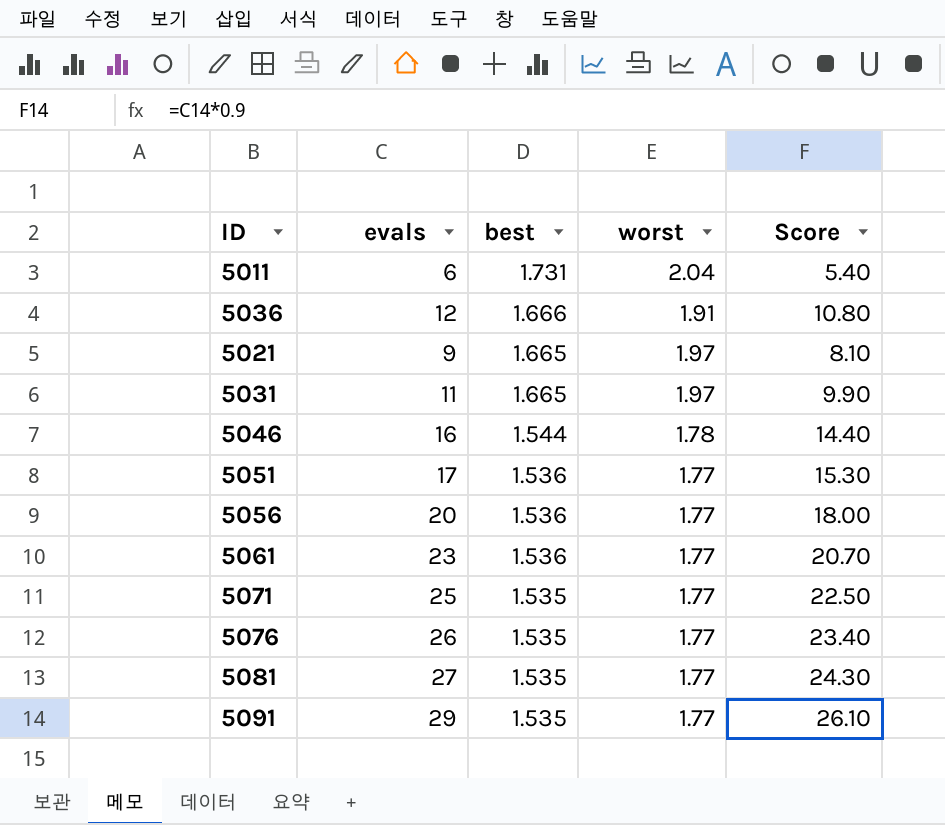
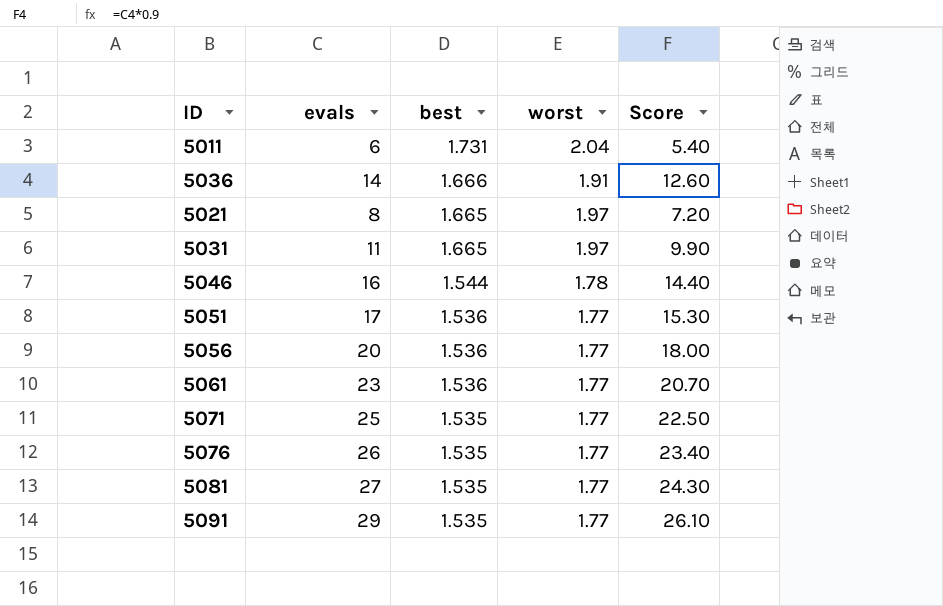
5036 | evals: 12 -> 14
5036 | Score: 10.80 -> 12.60
5021 | evals: 9 -> 8
5021 | Score: 8.10 -> 7.20

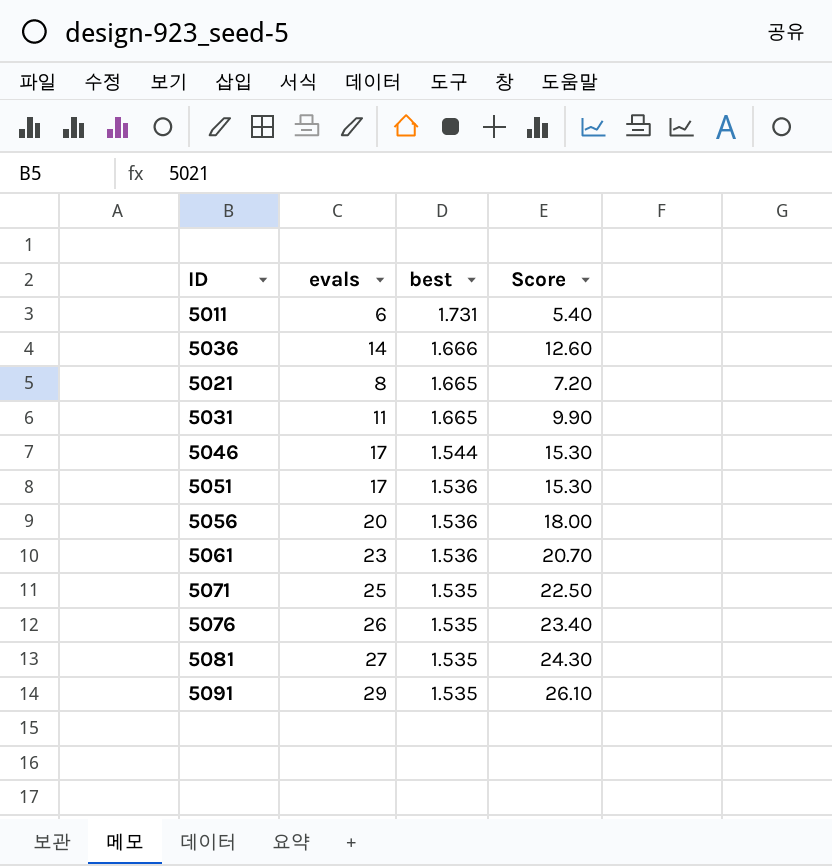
column worst | position: 4 -> none
5046 | evals: 16 -> 17
5046 | Score: 14.40 -> 15.30

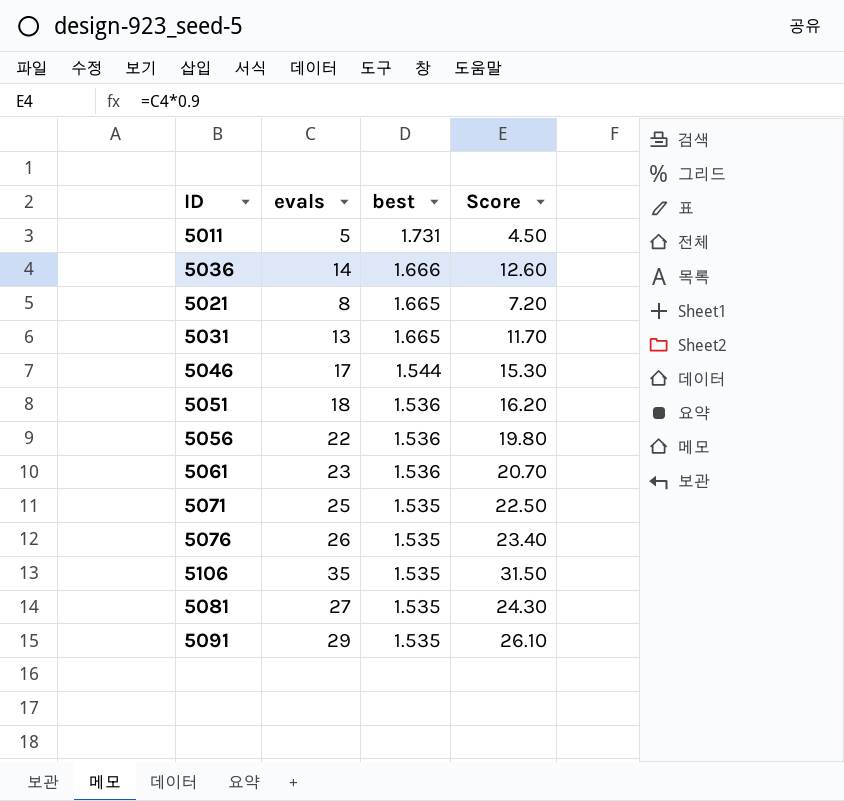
5011 | evals: 6 -> 5
5011 | Score: 5.40 -> 4.50
5031 | evals: 11 -> 13
5031 | Score: 9.90 -> 11.70
5051 | evals: 17 -> 18
5051 | Score: 15.30 -> 16.20
5056 | evals: 20 -> 22
5056 | Score: 18.00 -> 19.80
row 5106: none -> 35 | 1.535 | 31.50

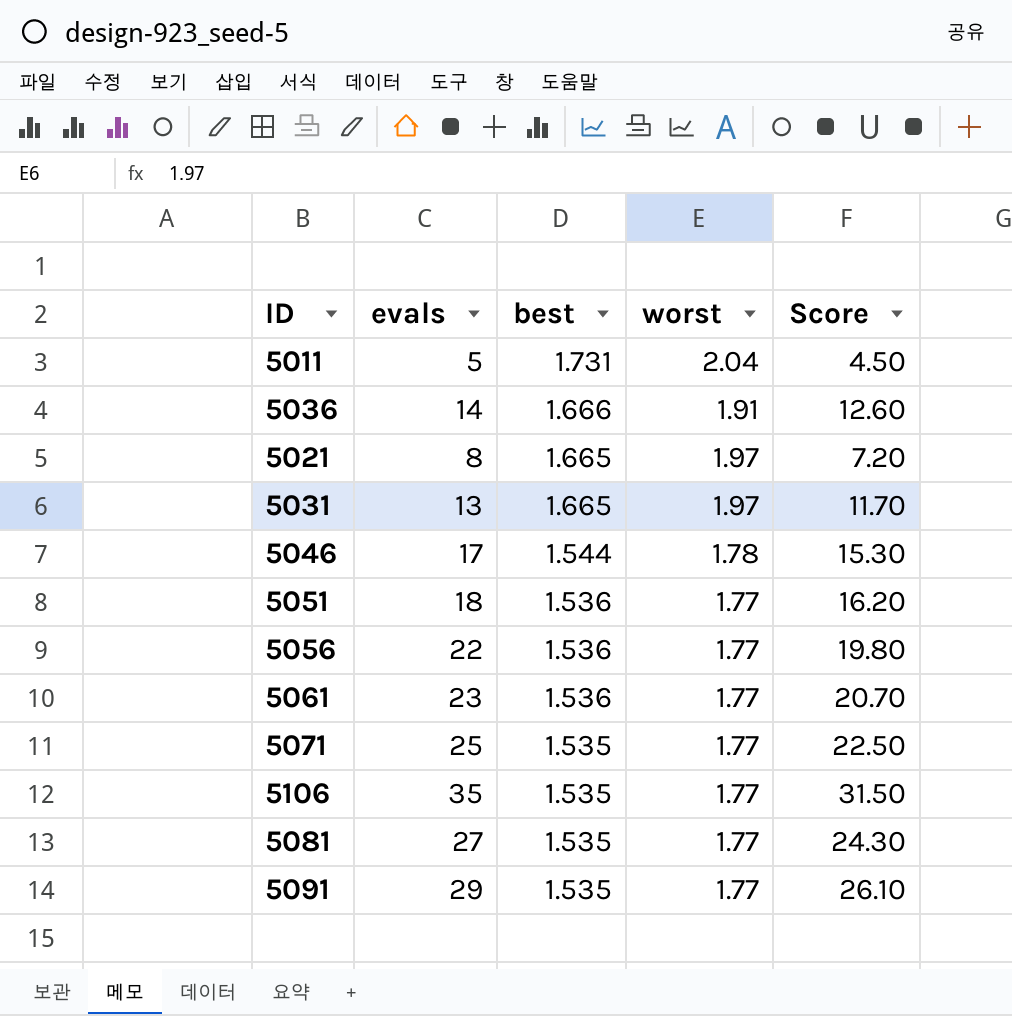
column worst | position: none -> 4
row 5076: 26 | 1.535 | 23.40 -> none

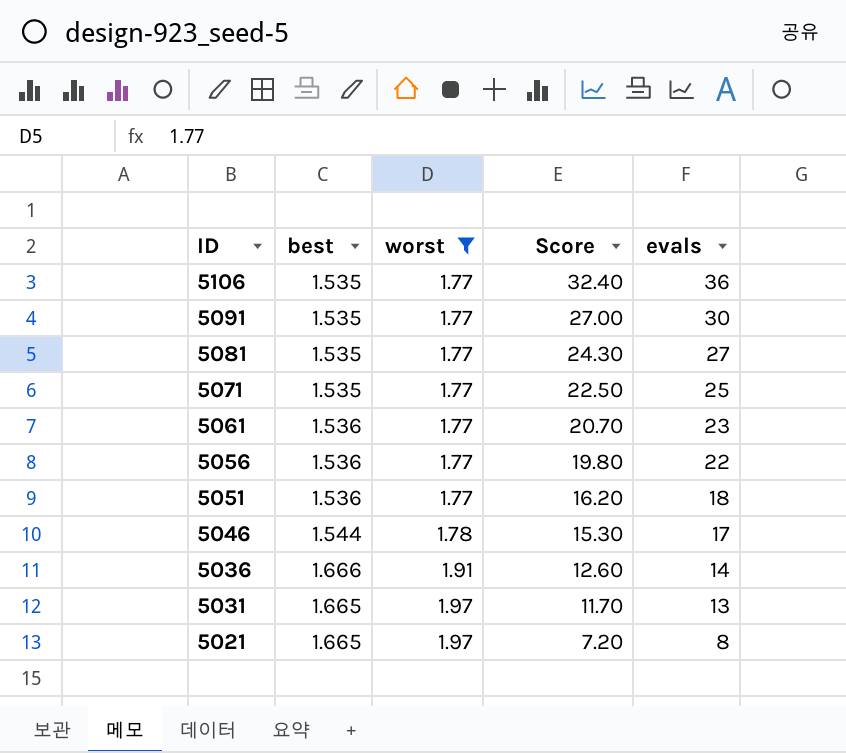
filter: none -> worst != 2.04
row order: best descending -> ID descending
column evals | position: 2 -> 5
5106 | Score: 31.50 -> 32.40
5106 | evals: 35 -> 36
5091 | Score: 26.10 -> 27.00
5091 | evals: 29 -> 30

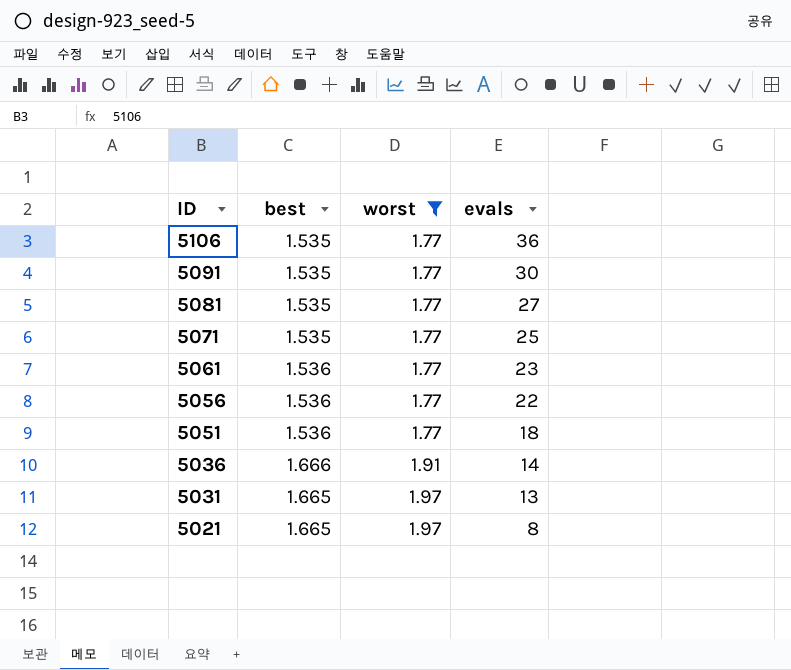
column Score | formula: [evals] * 0.9 -> none
row 5046: 1.544 | 1.78 | 15.30 | 17 -> none

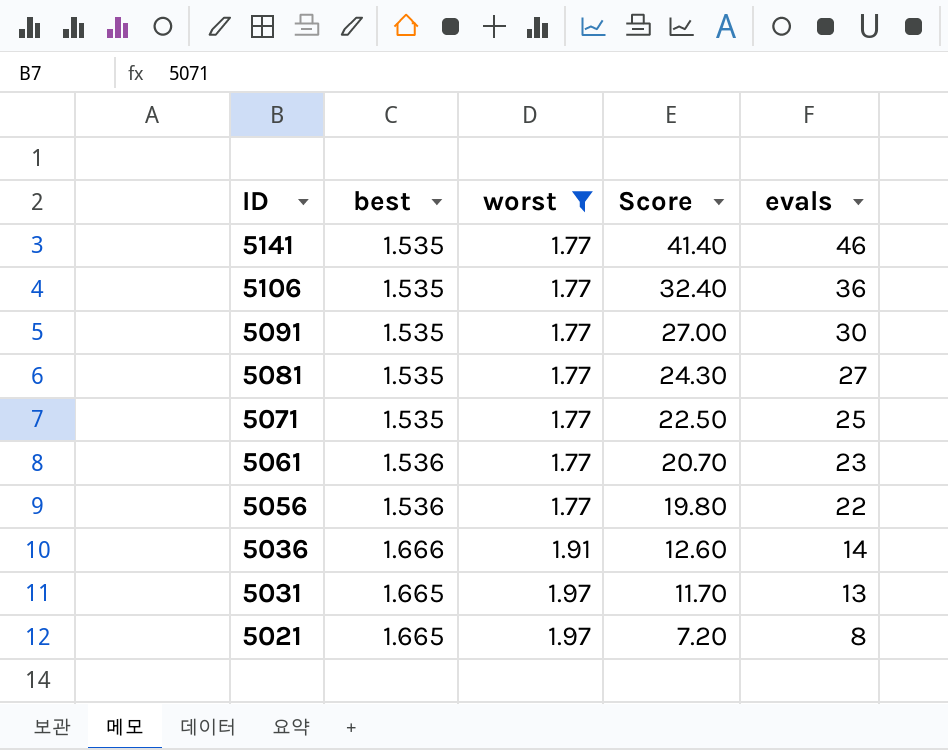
column Score | formula: none -> [evals] * 0.9
row 5051: 1.536 | 1.77 | 18 -> none
row 5141: none -> 1.535 | 1.77 | 41.40 | 46

